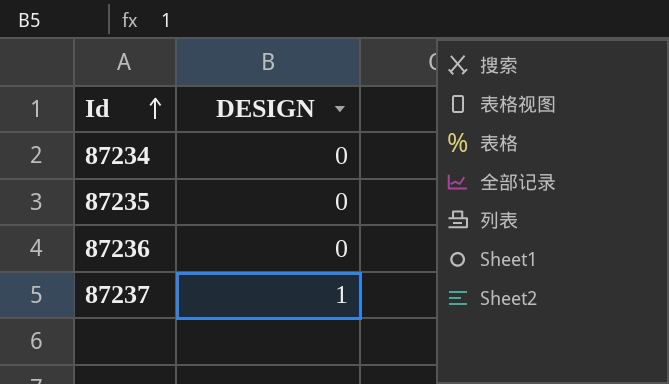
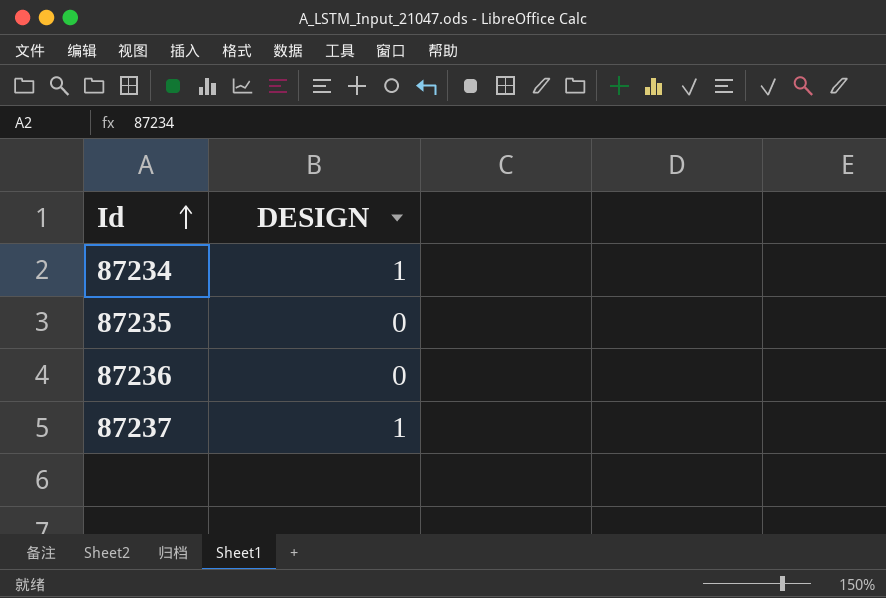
87234 | DESIGN: 0 -> 1

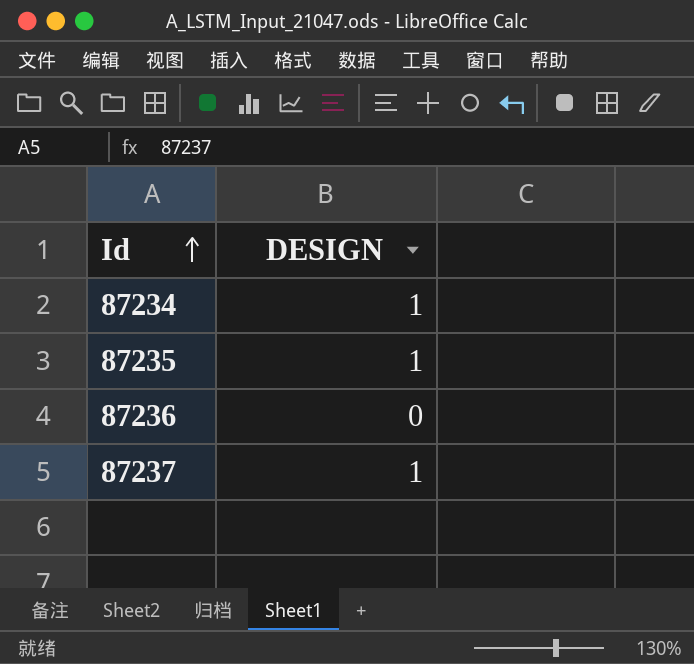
87235 | DESIGN: 0 -> 1

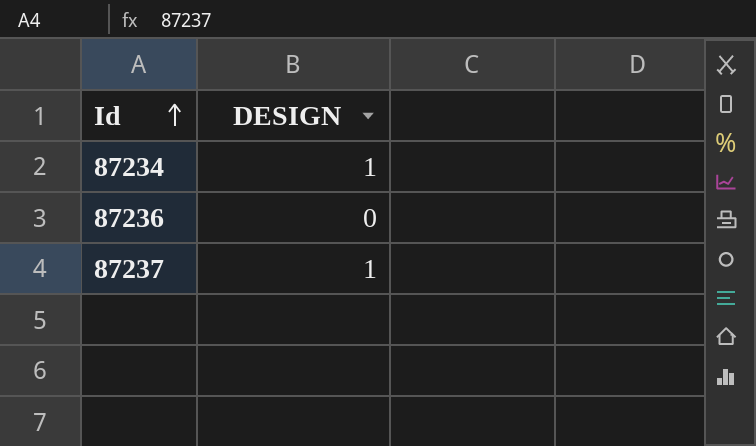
row 87235: 1 -> none

